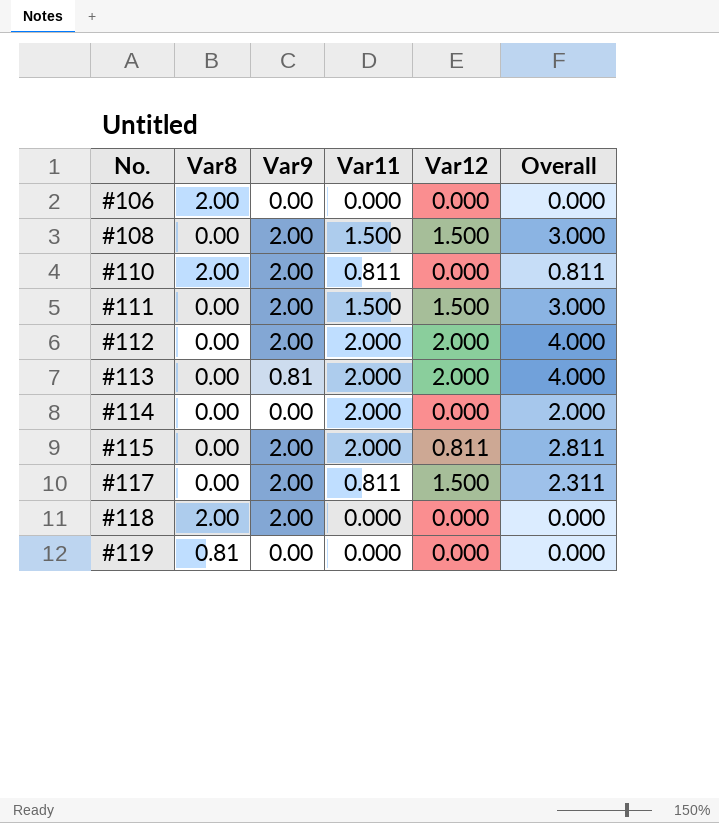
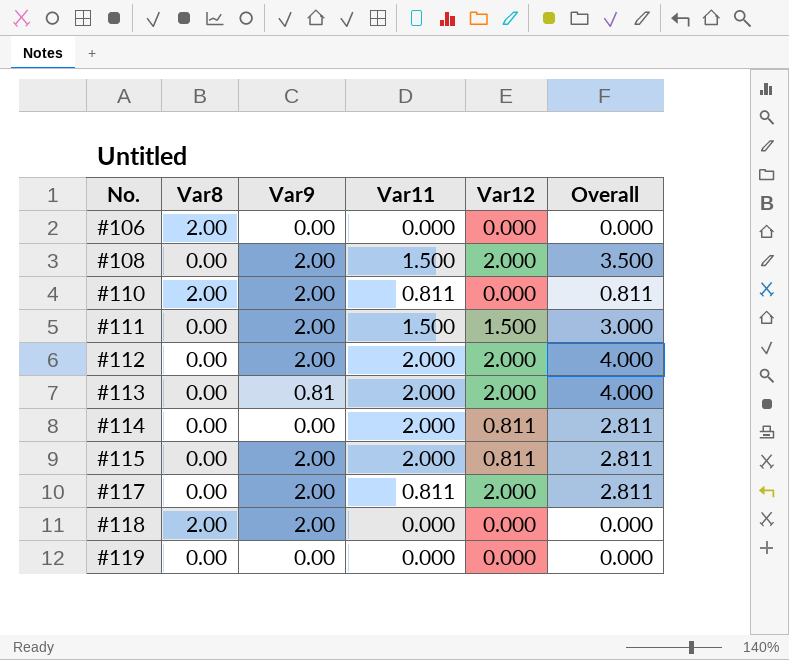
#108 | Var12: 1.500 -> 2.000
#108 | Overall: 3.000 -> 3.500
#114 | Var12: 0.000 -> 0.811
#114 | Overall: 2.000 -> 2.811
#117 | Var12: 1.500 -> 2.000
#117 | Overall: 2.311 -> 2.811
#119 | Var8: 0.81 -> 0.00

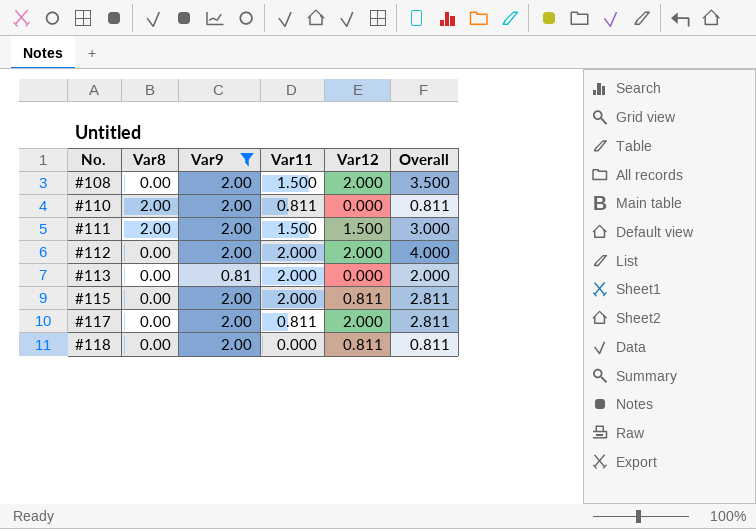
filter: none -> Var9 != 0.00
#111 | Var8: 0.00 -> 2.00
#113 | Var12: 2.000 -> 0.000
#113 | Overall: 4.000 -> 2.000
#118 | Var8: 2.00 -> 0.00
#118 | Var12: 0.000 -> 0.811
#118 | Overall: 0.000 -> 0.811

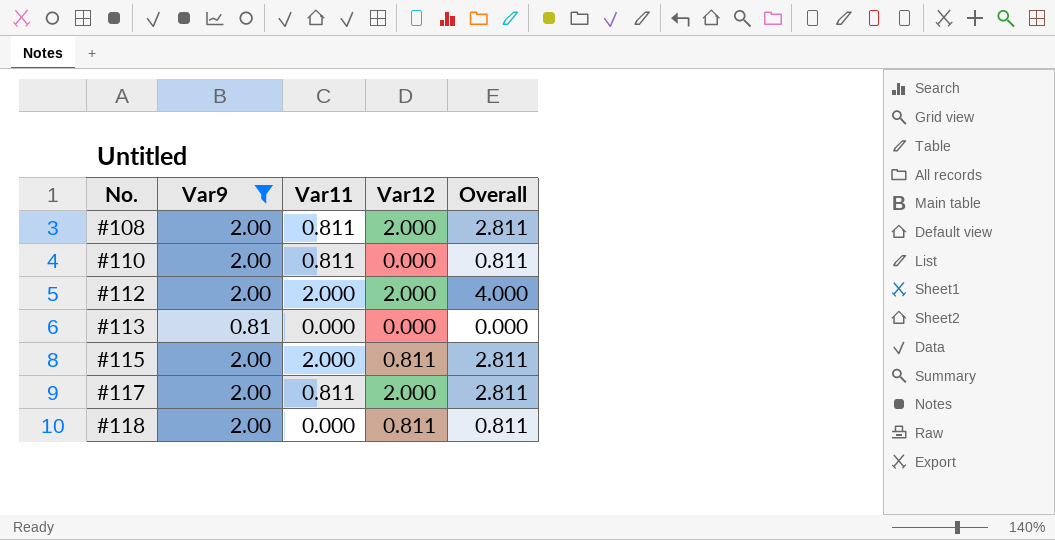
column Var8 | position: 2 -> none
row #111: 2.00 | 2.00 | 1.500 | 1.500 | 3.000 -> none
#108 | Var11: 1.500 -> 0.811
#108 | Overall: 3.500 -> 2.811
#113 | Var11: 2.000 -> 0.000
#113 | Overall: 2.000 -> 0.000

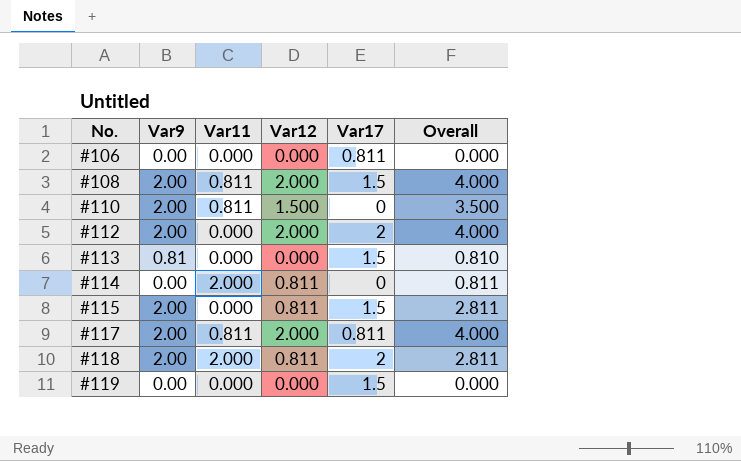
filter: Var9 != 0.00 -> none
column Var17 | position: none -> 5
column Overall | formula: [Var11] + [Var12] -> [Var9] + [Var12]
#110 | Var12: 0.000 -> 1.500
#112 | Var11: 2.000 -> 0.000
#115 | Var11: 2.000 -> 0.000
#118 | Var11: 0.000 -> 2.000

